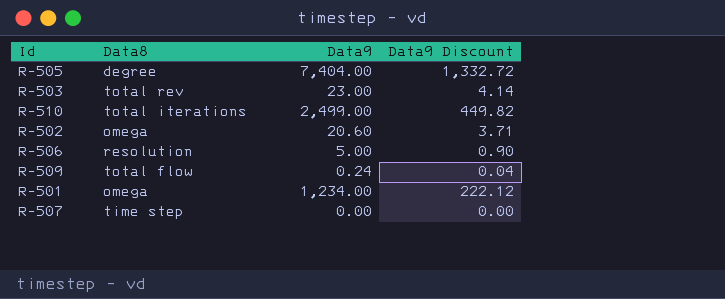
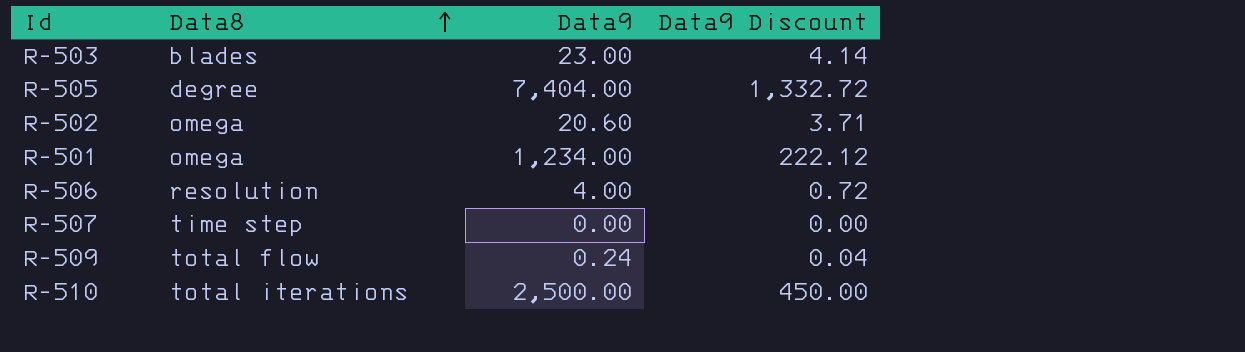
row order: none -> Data8 ascending
R-503 | Data8: total rev -> blades
R-506 | Data9: 5.00 -> 4.00
R-506 | Data9 Discount: 0.90 -> 0.72
R-510 | Data9: 2,499.00 -> 2,500.00
R-510 | Data9 Discount: 449.82 -> 450.00

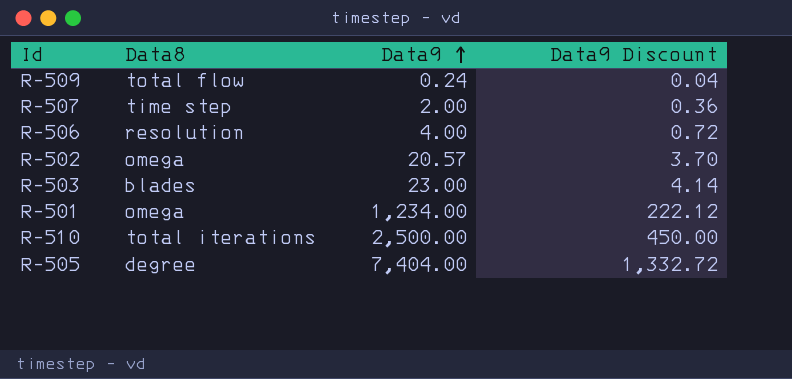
row order: Data8 ascending -> Data9 ascending
R-507 | Data9: 0.00 -> 2.00
R-507 | Data9 Discount: 0.00 -> 0.36
R-502 | Data9: 20.60 -> 20.57
R-502 | Data9 Discount: 3.71 -> 3.70

